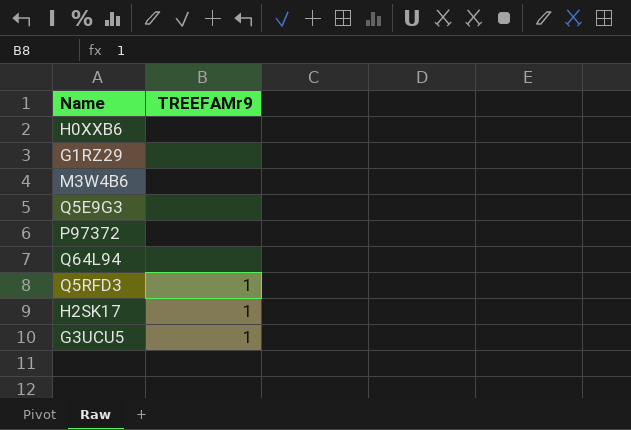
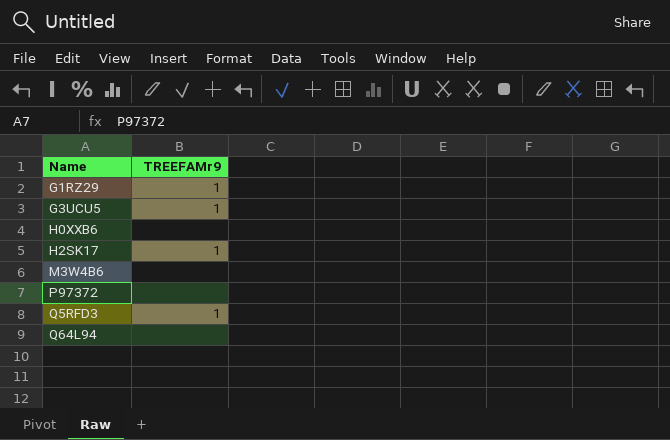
row order: none -> Name ascending
row Q5E9G3: none -> none
G1RZ29 | TREEFAMr9: none -> 1

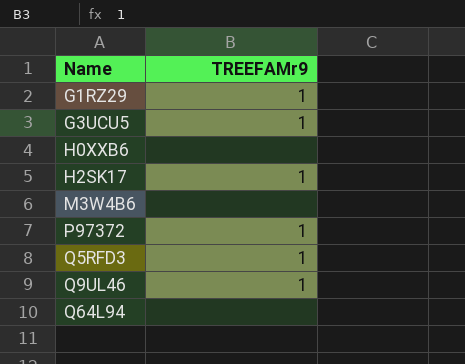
P97372 | TREEFAMr9: none -> 1
row Q9UL46: none -> 1

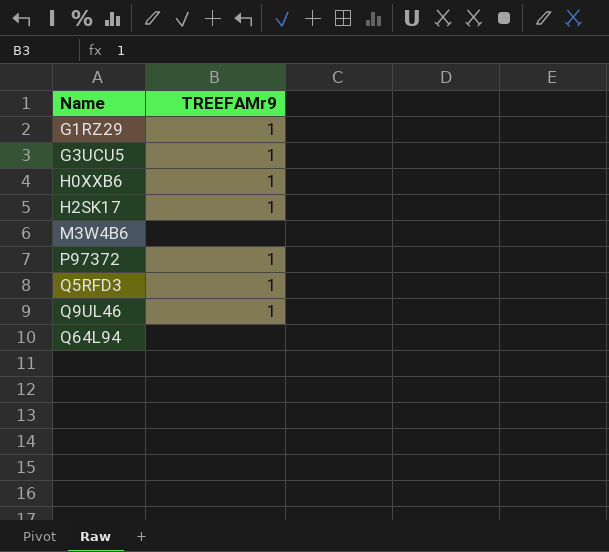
H0XXB6 | TREEFAMr9: none -> 1

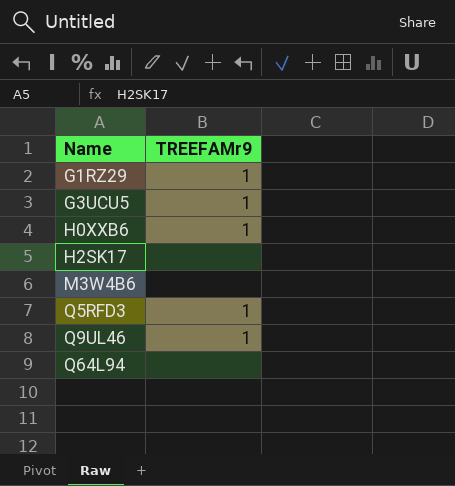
row P97372: 1 -> none
H2SK17 | TREEFAMr9: 1 -> none

